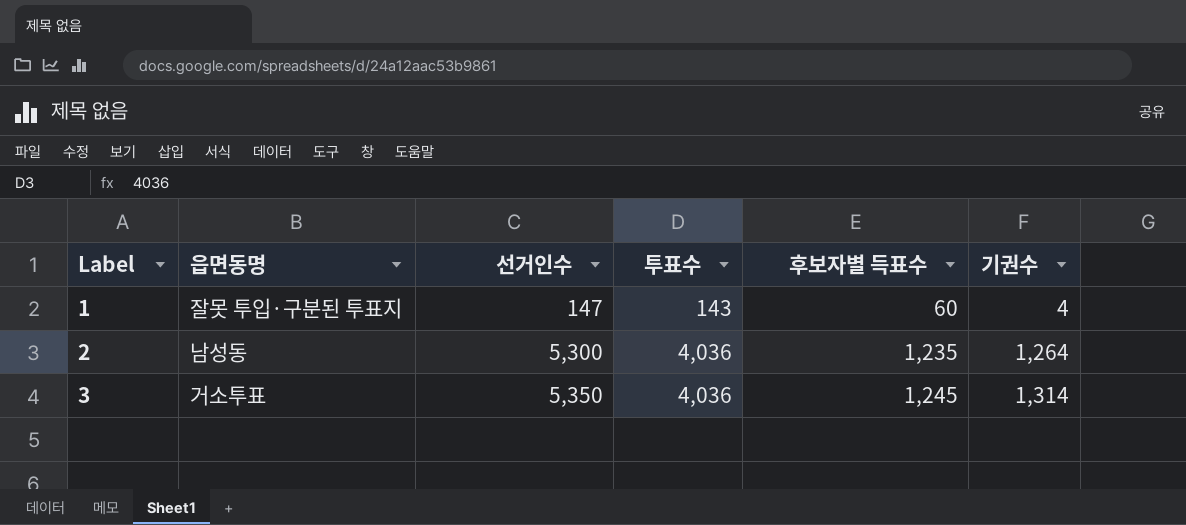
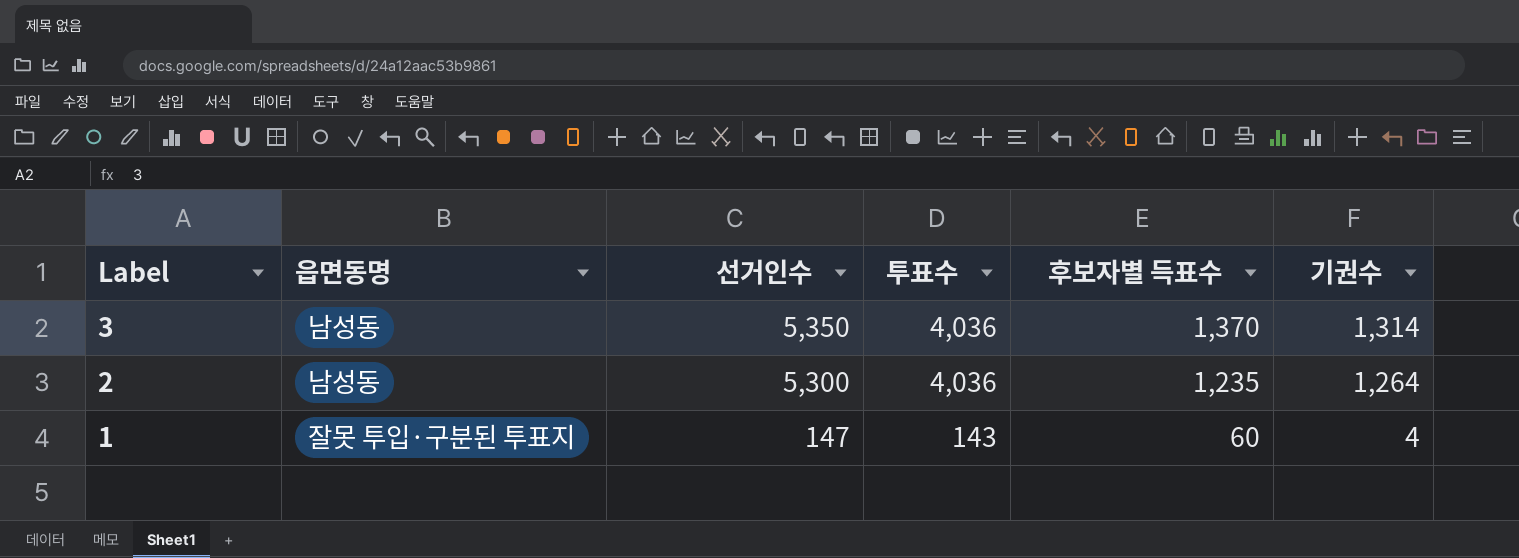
row order: Label ascending -> Label descending
3 | 읍면동명: 거소투표 -> 남성동
3 | 후보자별 득표수: 1,245 -> 1,370

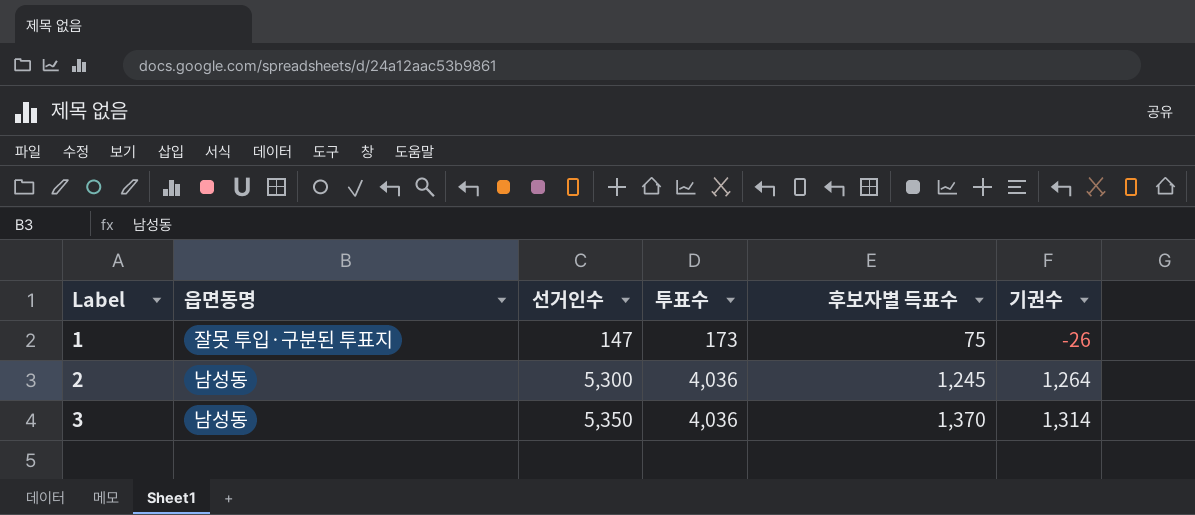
row order: Label descending -> Label ascending
1 | 투표수: 143 -> 173
1 | 후보자별 득표수: 60 -> 75
1 | 기권수: 4 -> -26
2 | 후보자별 득표수: 1,235 -> 1,245

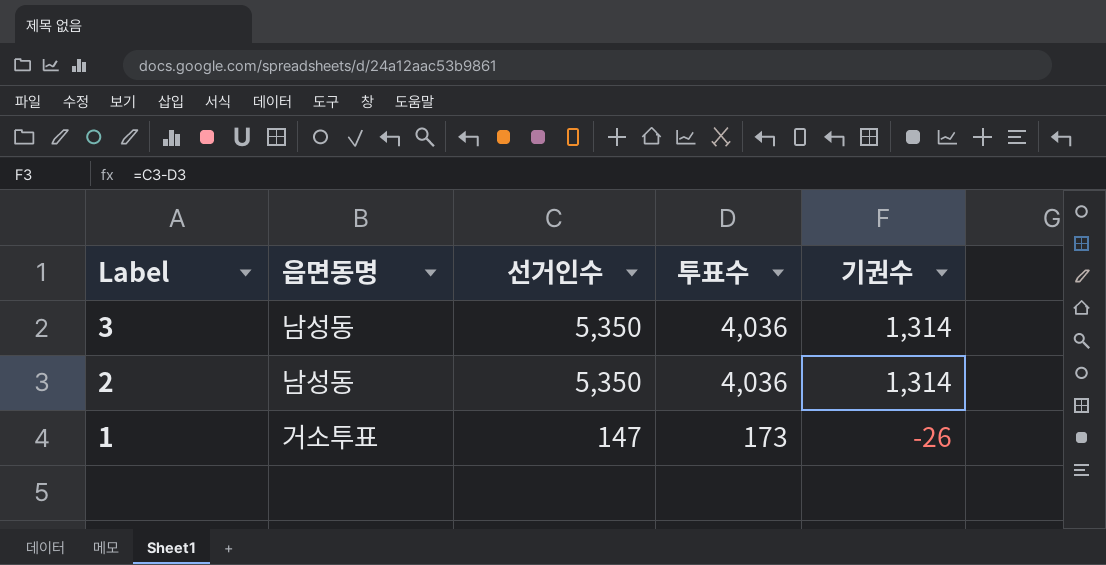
row order: Label ascending -> Label descending
column 후보자별 득표수 | position: 5 -> none
2 | 선거인수: 5,300 -> 5,350
2 | 기권수: 1,264 -> 1,314
1 | 읍면동명: 잘못 투입·구분된 투표지 -> 거소투표

